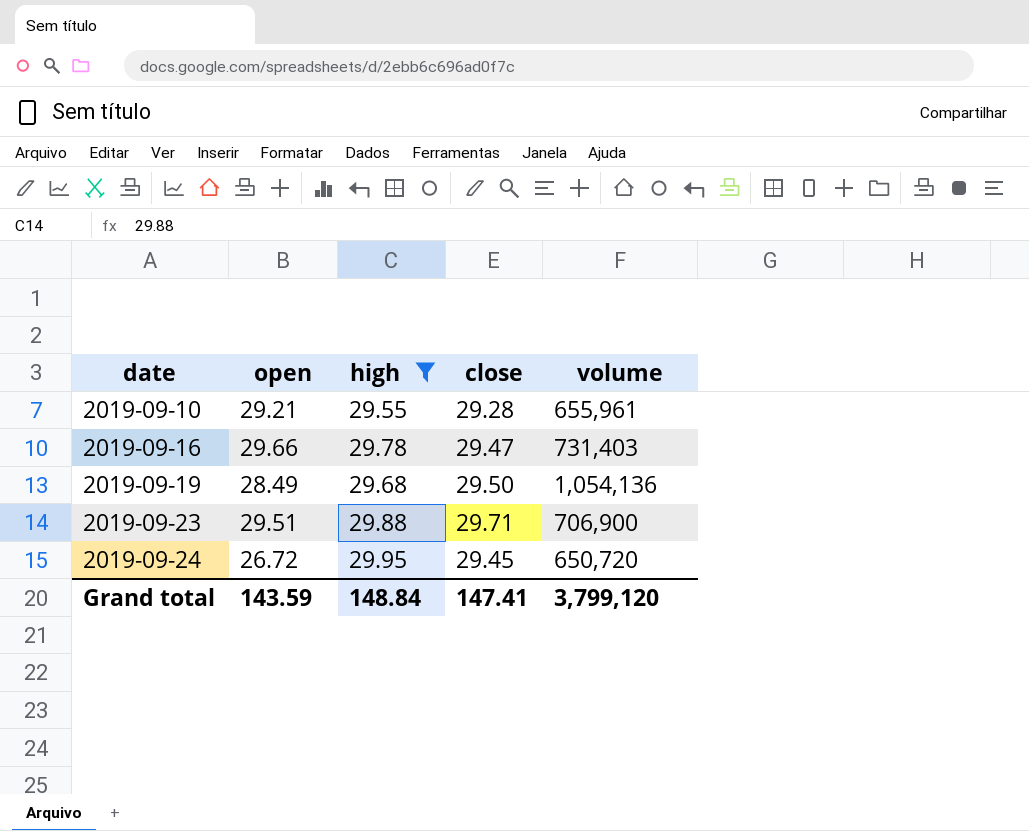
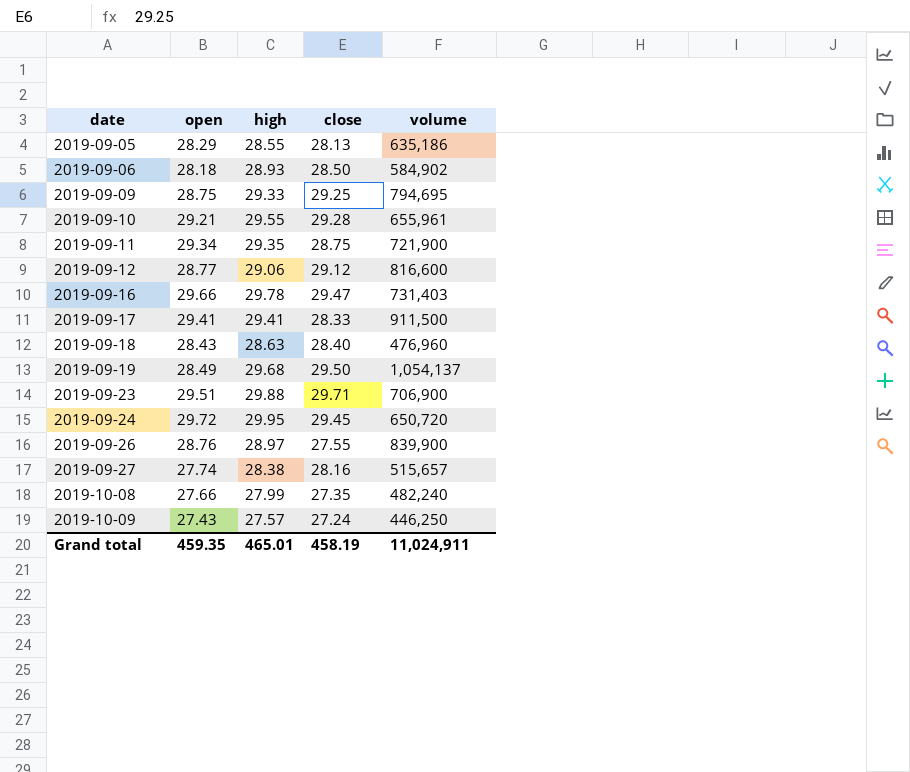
filter: high >= 29.55 -> none
2019-09-19 | volume: 1,054,136 -> 1,054,137
2019-09-24 | open: 26.72 -> 29.72
Grand total | open: 143.59 -> 459.35
Grand total | high: 148.84 -> 465.01
Grand total | close: 147.41 -> 458.19
Grand total | volume: 3,799,120 -> 11,024,911

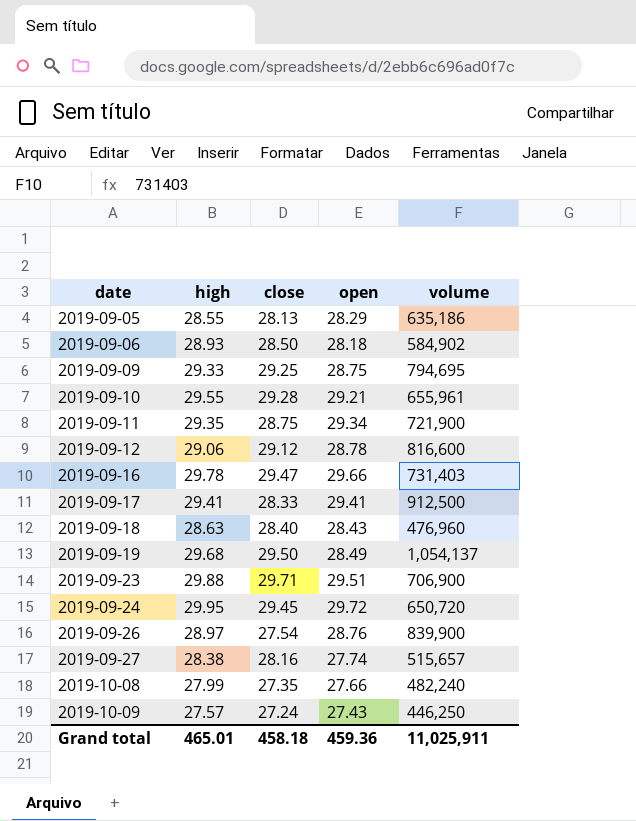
column open | position: 2 -> 4
2019-09-12 | open: 28.77 -> 28.78
2019-09-17 | volume: 911,500 -> 912,500
2019-09-26 | close: 27.55 -> 27.54
Grand total | close: 458.19 -> 458.18
Grand total | open: 459.35 -> 459.36
Grand total | volume: 11,024,911 -> 11,025,911

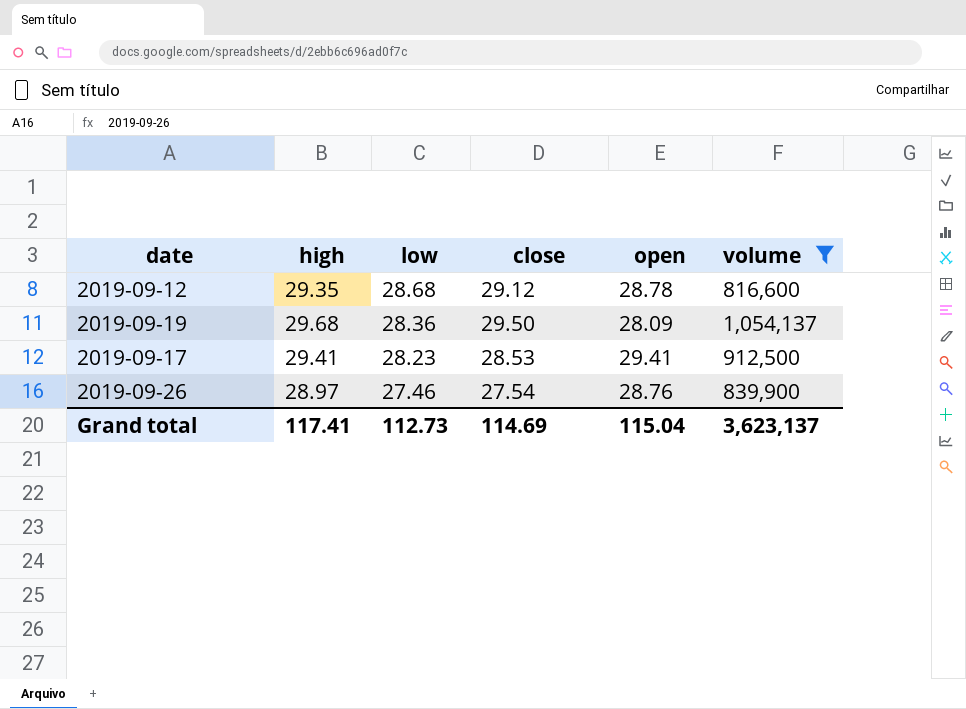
filter: none -> volume >= 816,600
row order: date ascending -> low descending
column low | position: none -> 3
2019-09-12 | high: 29.06 -> 29.35
2019-09-19 | open: 28.49 -> 28.09
2019-09-17 | close: 28.33 -> 28.53
Grand total | high: 465.01 -> 117.41
Grand total | close: 458.18 -> 114.69
Grand total | open: 459.36 -> 115.04
Grand total | volume: 11,025,911 -> 3,623,137

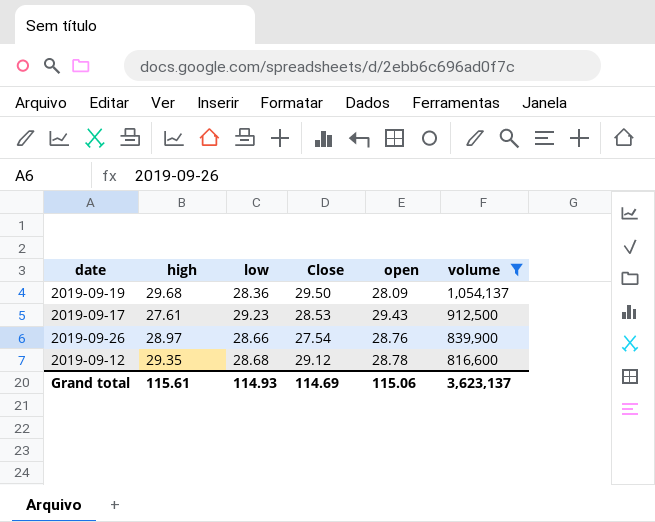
row order: low descending -> volume descending
column name: close -> Close
2019-09-17 | high: 29.41 -> 27.61
2019-09-17 | low: 28.23 -> 29.23
2019-09-17 | open: 29.41 -> 29.43
2019-09-26 | low: 27.46 -> 28.66
Grand total | high: 117.41 -> 115.61
Grand total | low: 112.73 -> 114.93
Grand total | open: 115.04 -> 115.06

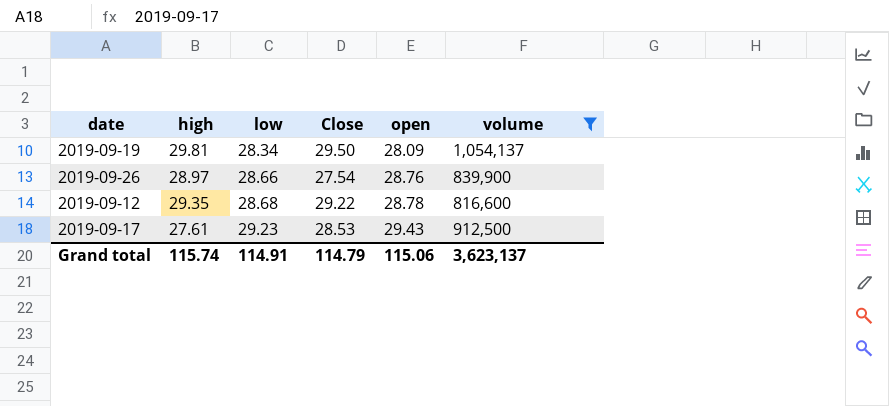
row order: volume descending -> low ascending
2019-09-19 | high: 29.68 -> 29.81
2019-09-19 | low: 28.36 -> 28.34
2019-09-12 | Close: 29.12 -> 29.22
Grand total | high: 115.61 -> 115.74
Grand total | low: 114.93 -> 114.91
Grand total | Close: 114.69 -> 114.79

